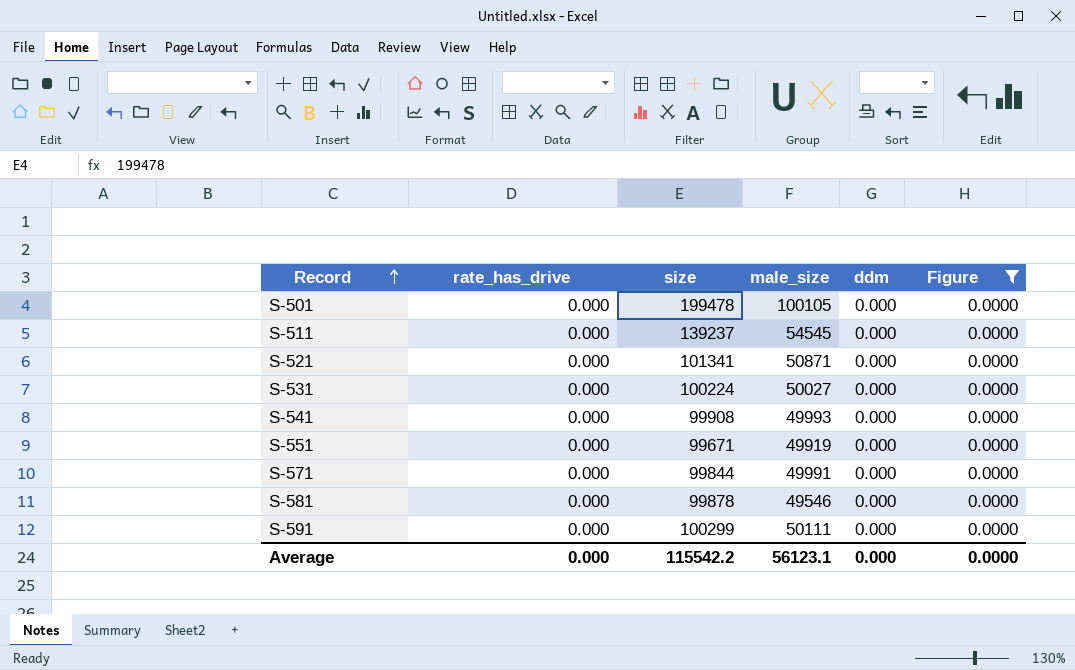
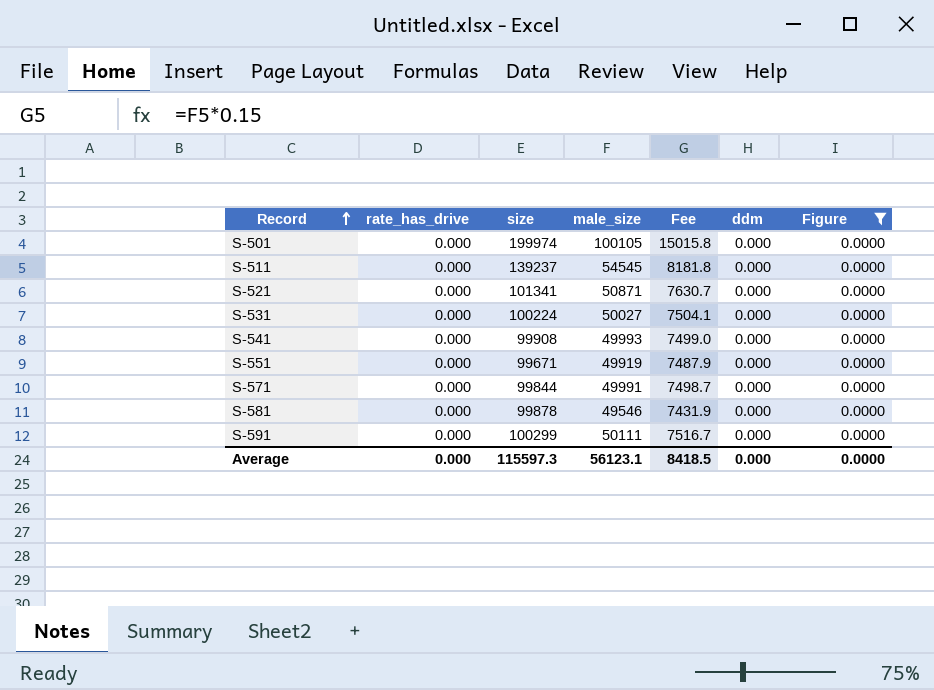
column Fee | formula: none -> [male_size] * 0.15
S-501 | size: 199478 -> 199974
Average | size: 115542.2 -> 115597.3

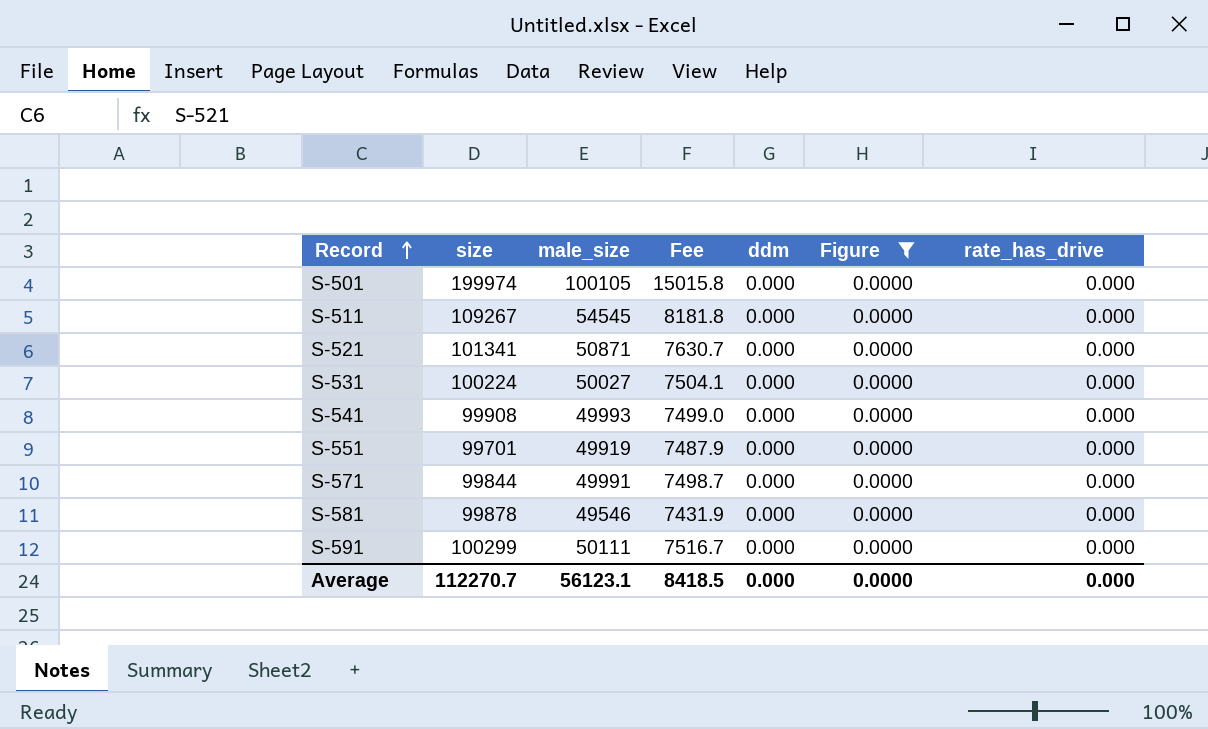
column rate_has_drive | position: 2 -> 7
S-511 | size: 139237 -> 109267
S-551 | size: 99671 -> 99701
Average | size: 115597.3 -> 112270.7

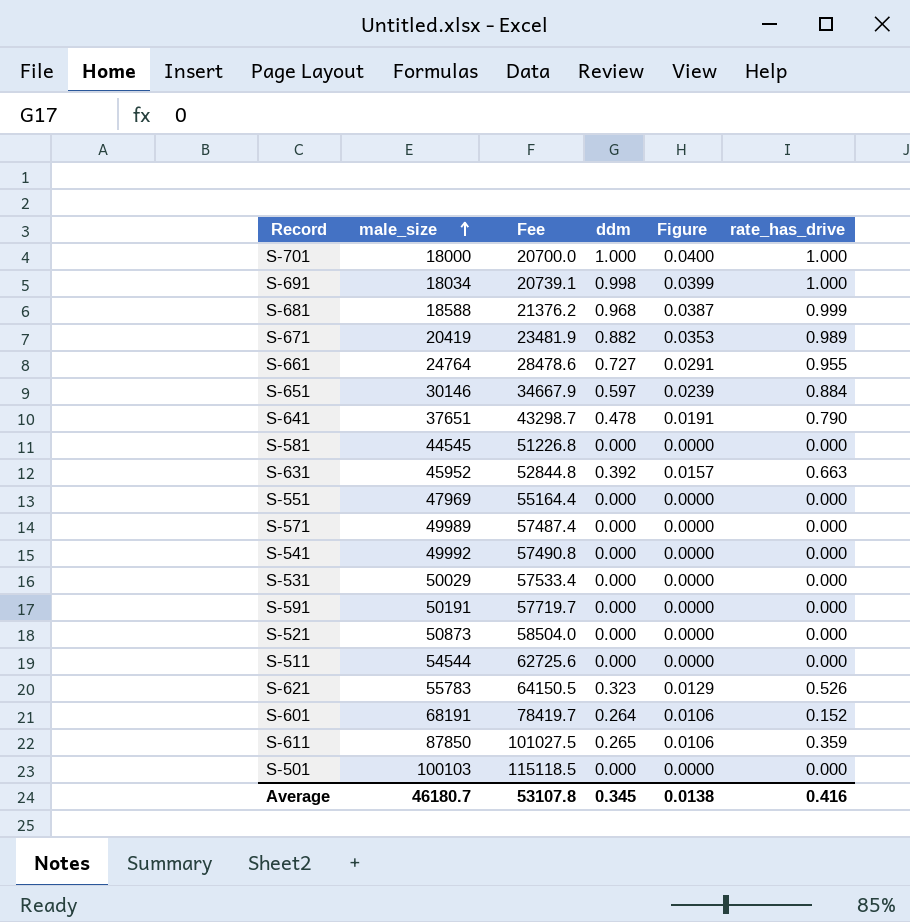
filter: Figure = 0.0000 -> none
row order: Record ascending -> male_size ascending
column size | position: 2 -> none
column Fee | formula: [male_size] * 0.15 -> [male_size] * 1.15
S-581 | male_size: 49546 -> 44545
S-551 | male_size: 49919 -> 47969
S-571 | male_size: 49991 -> 49989
S-541 | male_size: 49993 -> 49992
S-531 | male_size: 50027 -> 50029
S-591 | male_size: 50111 -> 50191
S-521 | male_size: 50871 -> 50873
S-511 | male_size: 54545 -> 54544
S-501 | male_size: 100105 -> 100103
Average | male_size: 56123.1 -> 46180.7
Average | Fee: 8418.5 -> 53107.8
Average | ddm: 0.000 -> 0.345
Average | Figure: 0.0000 -> 0.0138
Average | rate_has_drive: 0.000 -> 0.416

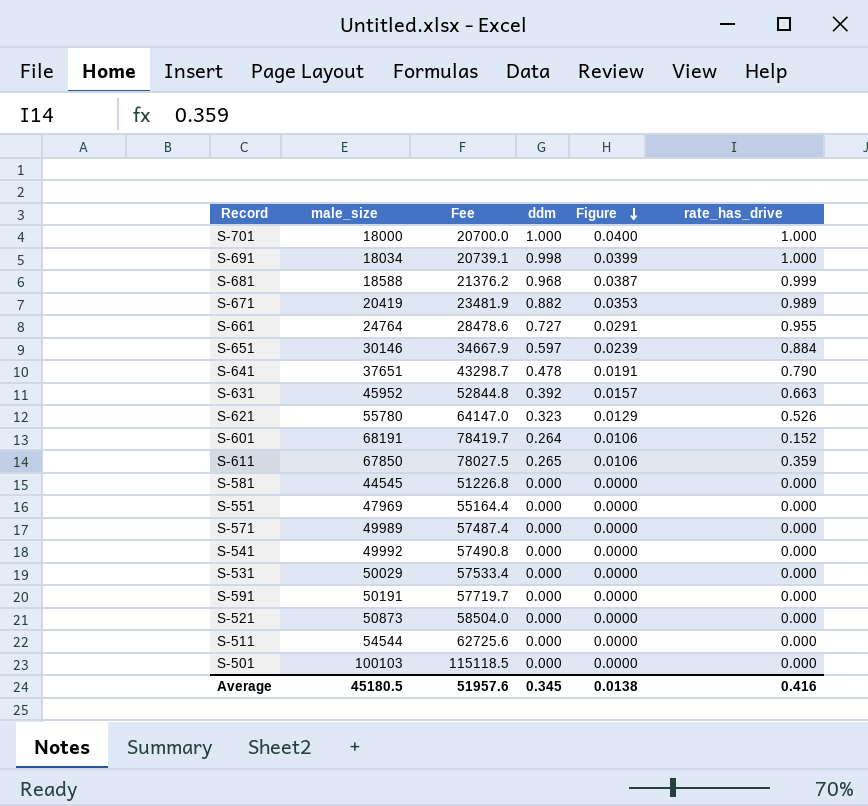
row order: male_size ascending -> Figure descending
S-621 | male_size: 55783 -> 55780
S-621 | Fee: 64150.5 -> 64147.0
S-611 | male_size: 87850 -> 67850
S-611 | Fee: 101027.5 -> 78027.5
Average | male_size: 46180.7 -> 45180.5
Average | Fee: 53107.8 -> 51957.6

